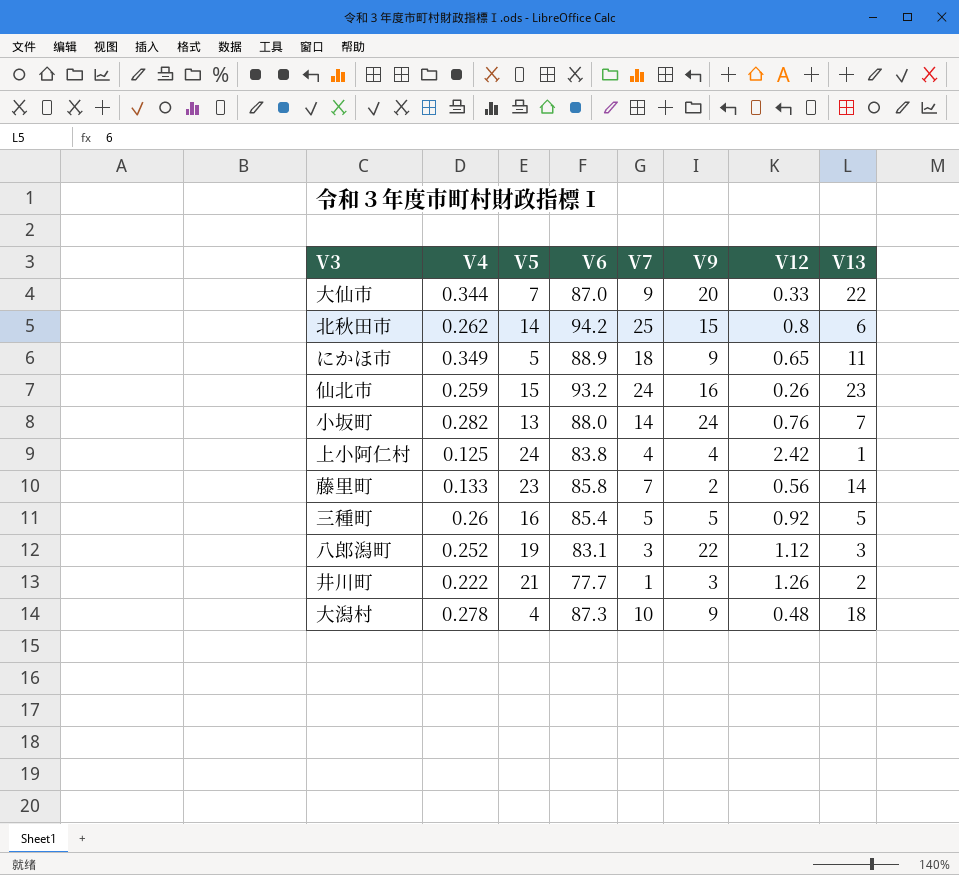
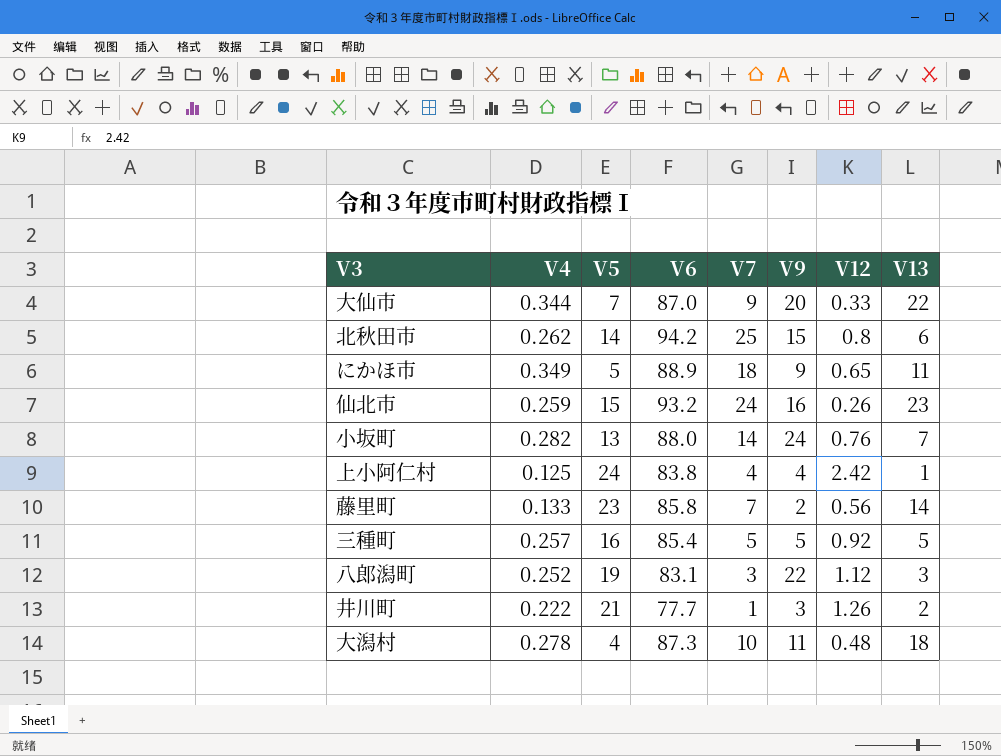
三種町 | V4: 0.26 -> 0.257
大潟村 | V9: 9 -> 11

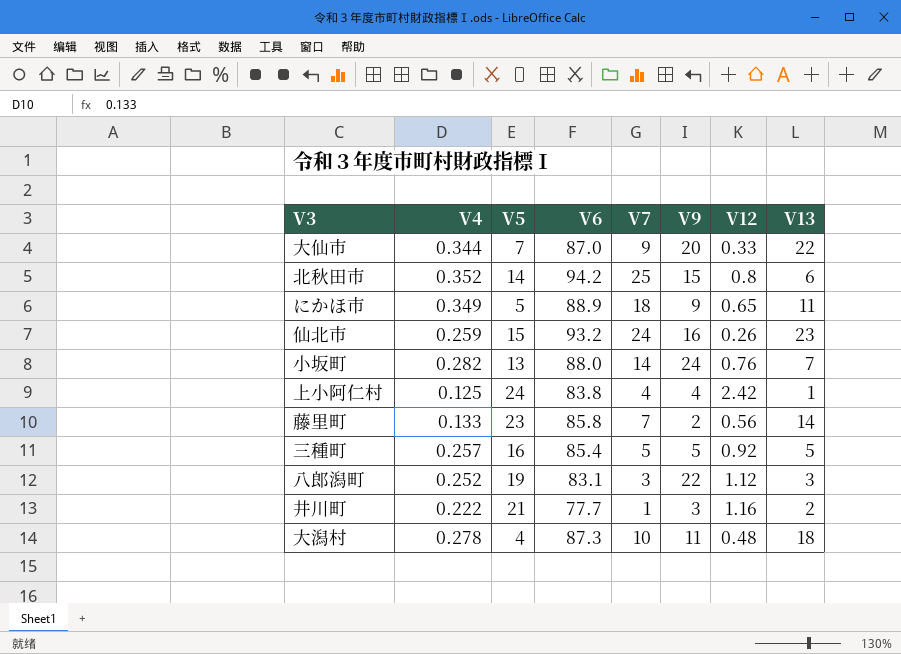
北秋田市 | V4: 0.262 -> 0.352
井川町 | V12: 1.26 -> 1.16

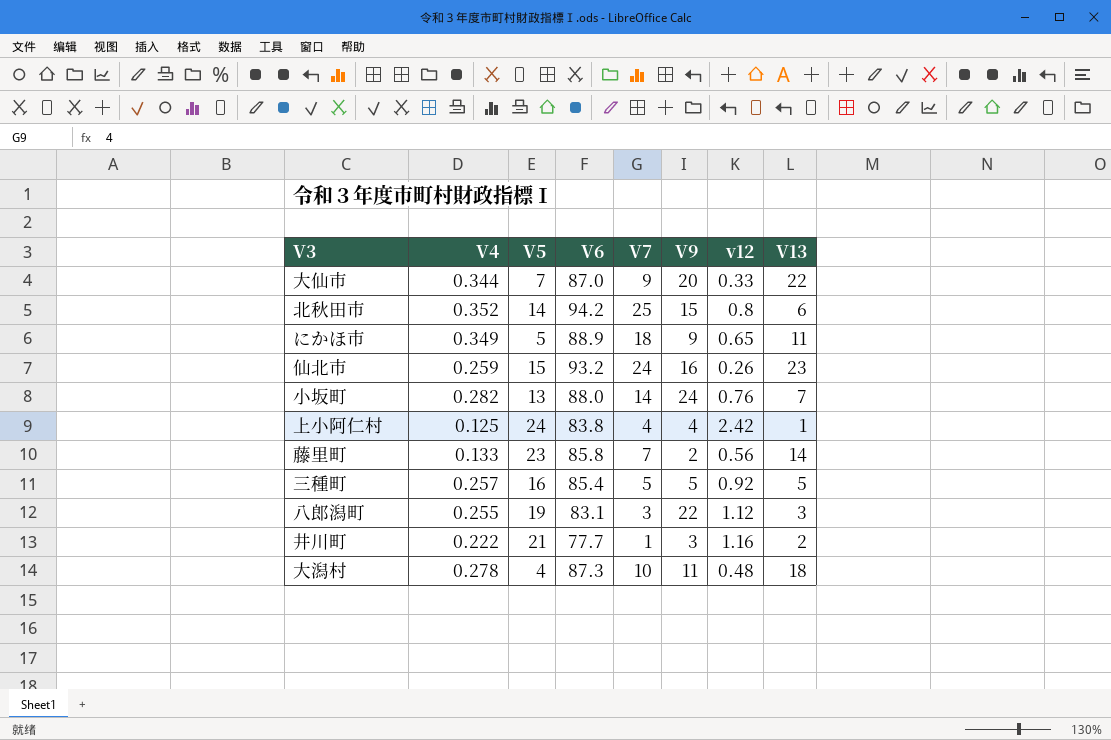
column name: V12 -> v12
八郎潟町 | V4: 0.252 -> 0.255

